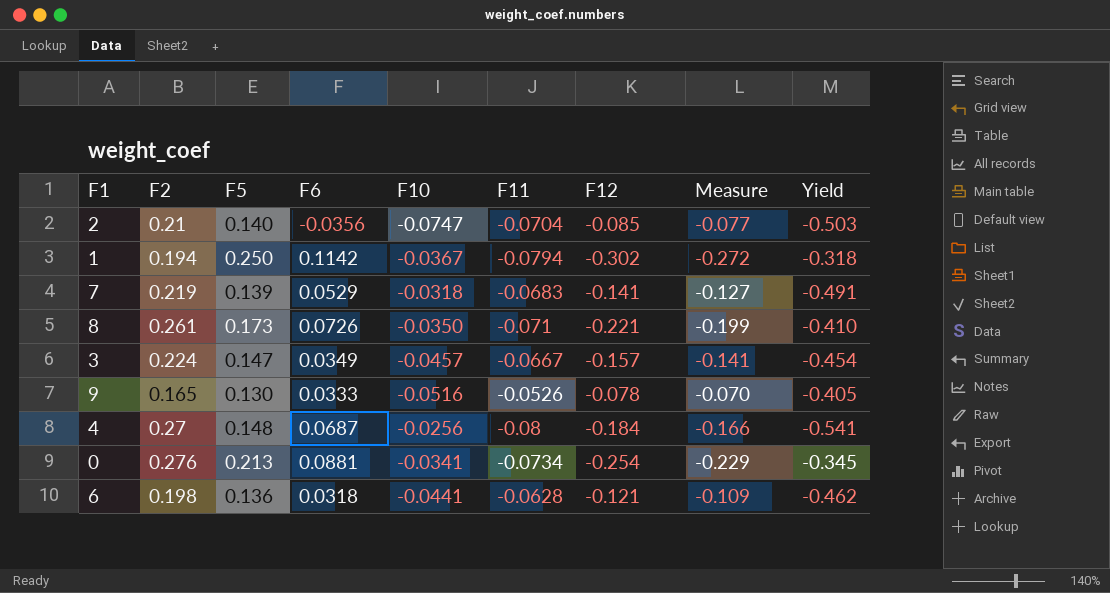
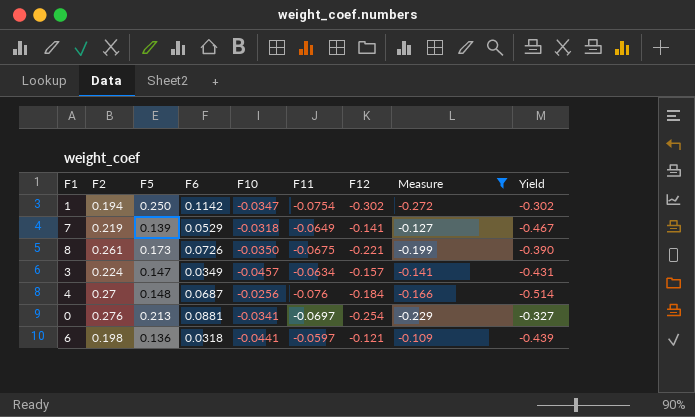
filter: none -> Measure <= -0.109
1 | F10: -0.0367 -> -0.0347
1 | F11: -0.0794 -> -0.0754
1 | Yield: -0.318 -> -0.302
7 | F11: -0.0683 -> -0.0649
7 | Yield: -0.491 -> -0.467
8 | F11: -0.071 -> -0.0675
8 | Yield: -0.410 -> -0.390
3 | F11: -0.0667 -> -0.0634
3 | Yield: -0.454 -> -0.431
4 | F11: -0.08 -> -0.076
4 | Yield: -0.541 -> -0.514
0 | F11: -0.0734 -> -0.0697
0 | Yield: -0.345 -> -0.327
6 | F11: -0.0628 -> -0.0597
6 | Yield: -0.462 -> -0.439

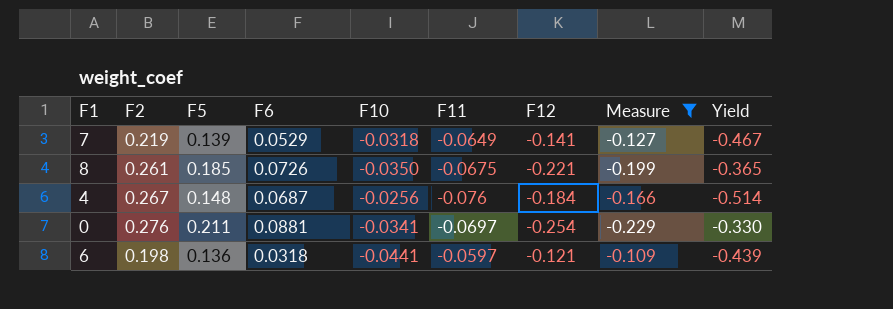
row 1: 0.194 | 0.250 | 0.1142 | -0.0347 | -0.0754 | -0.302 | -0.272 | -0.302 -> none
row 3: 0.224 | 0.147 | 0.0349 | -0.0457 | -0.0634 | -0.157 | -0.141 | -0.431 -> none
8 | F5: 0.173 -> 0.185
8 | Yield: -0.390 -> -0.365
4 | F2: 0.27 -> 0.267
0 | F5: 0.213 -> 0.211
0 | Yield: -0.327 -> -0.330

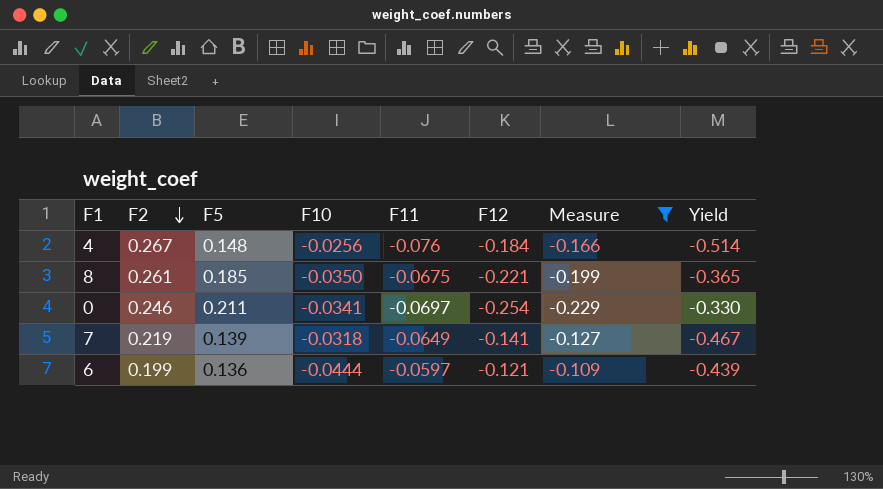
row order: none -> F2 descending
column F6 | position: 4 -> none
0 | F2: 0.276 -> 0.246
6 | F2: 0.198 -> 0.199
6 | F10: -0.0441 -> -0.0444

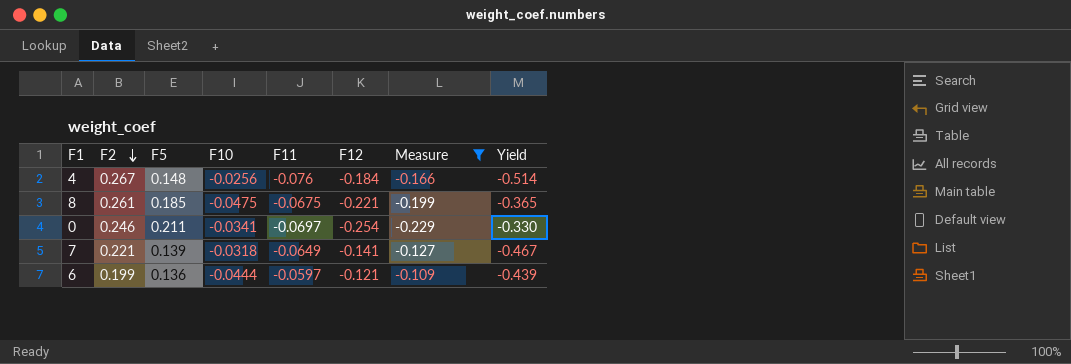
8 | F10: -0.0350 -> -0.0475
7 | F2: 0.219 -> 0.221

